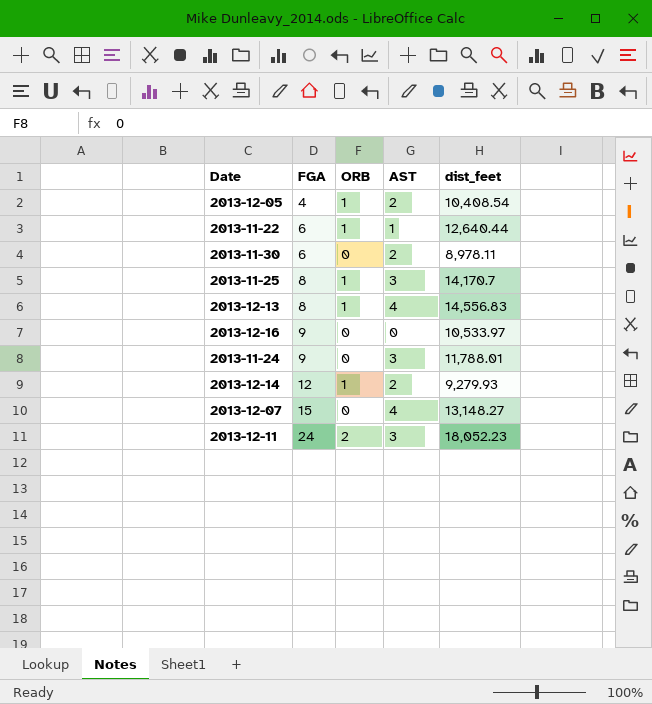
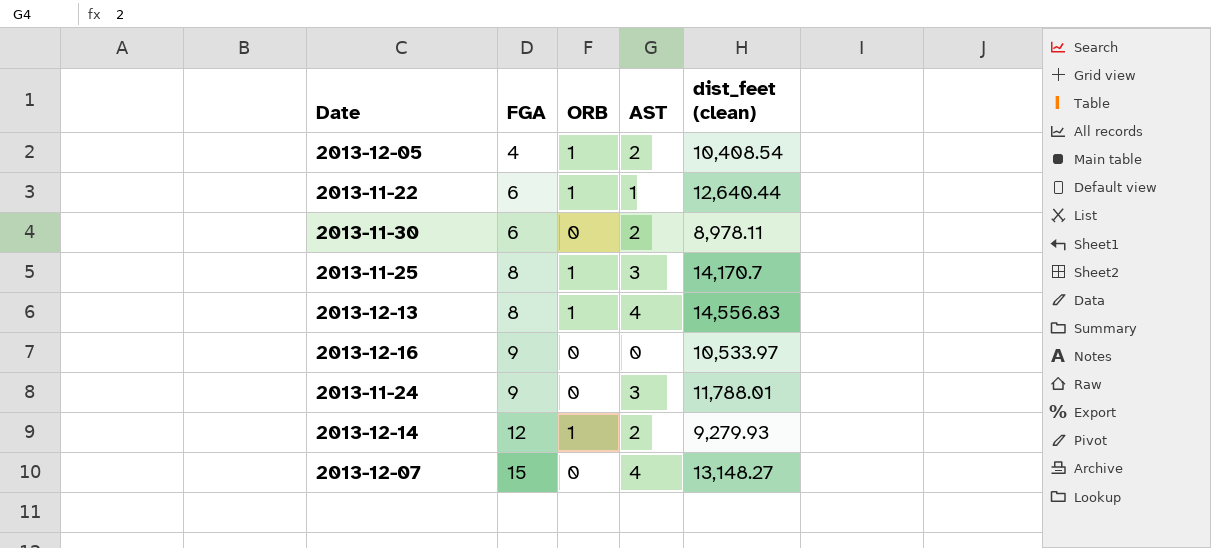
column name: dist_feet -> dist_feet (clean)
row 2013-12-11: 24 | 2 | 3 | 18,052.23 -> none

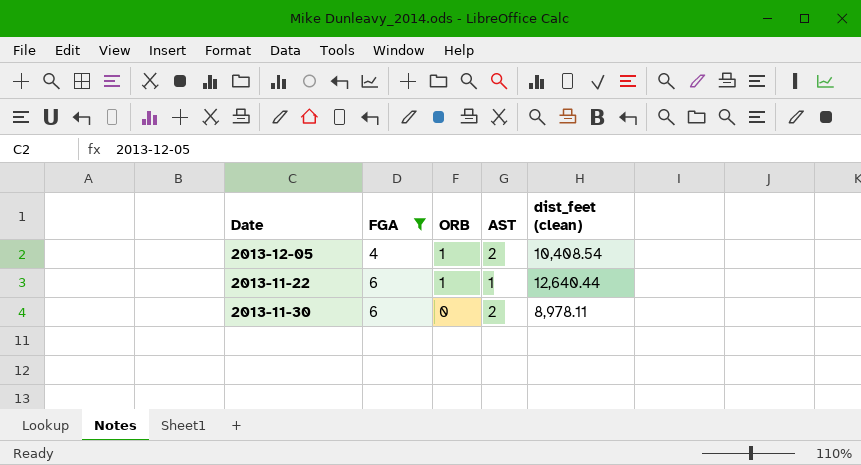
filter: none -> FGA <= 6

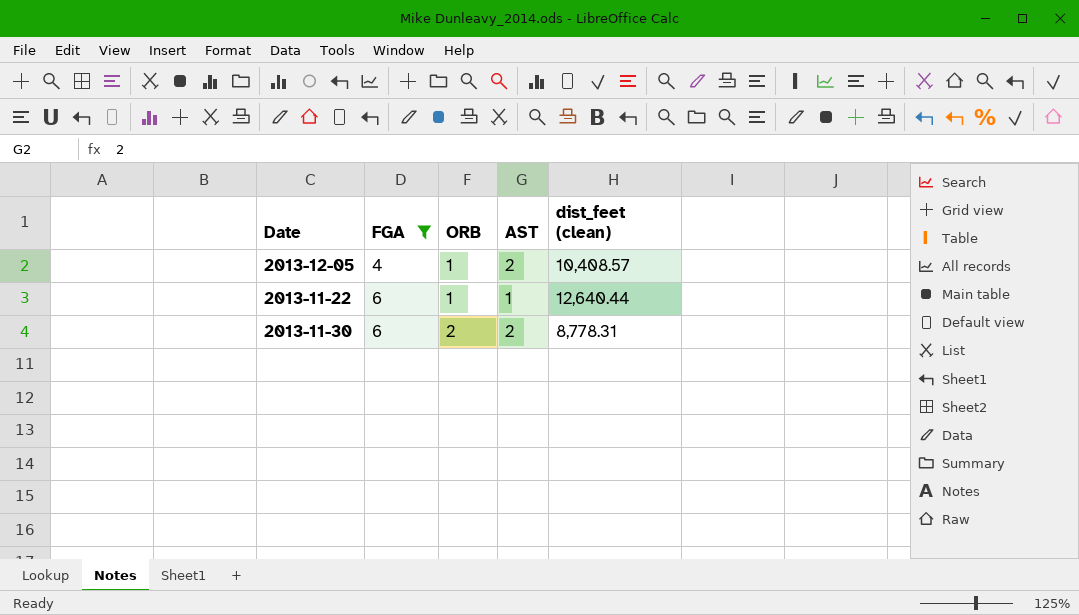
2013-12-05 | dist_feet (clean): 10,408.54 -> 10,408.57
2013-11-30 | ORB: 0 -> 2
2013-11-30 | dist_feet (clean): 8,978.11 -> 8,778.31

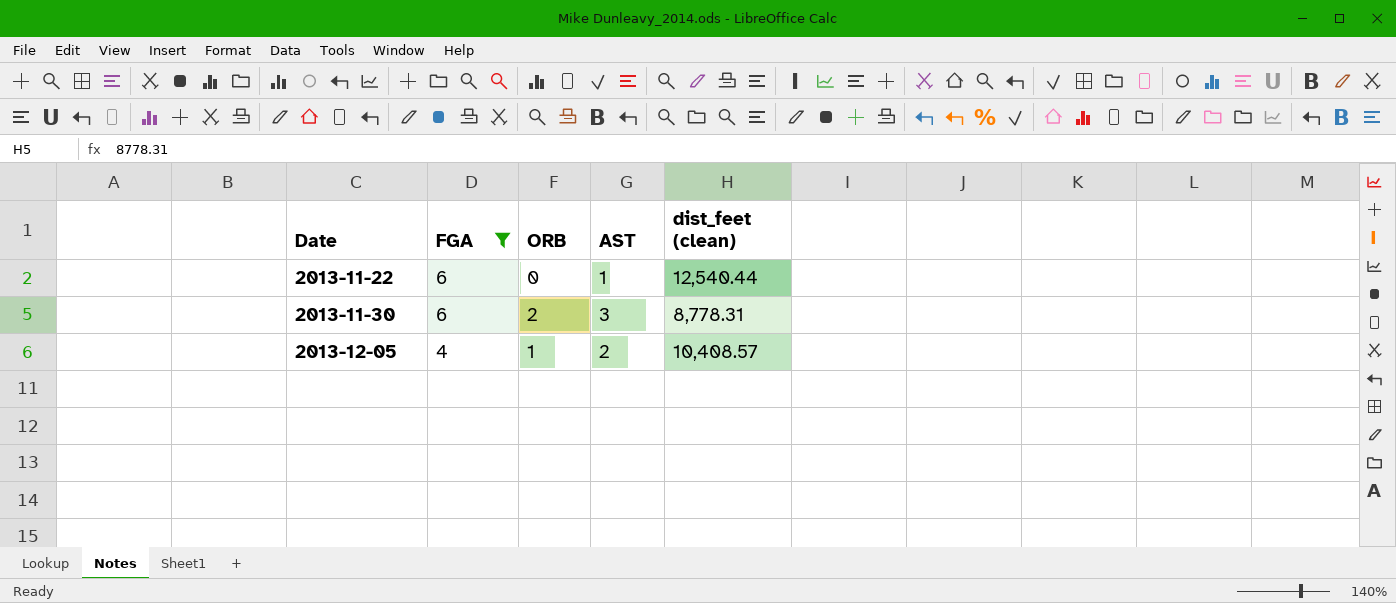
row order: FGA ascending -> Date ascending
2013-11-22 | ORB: 1 -> 0
2013-11-22 | dist_feet (clean): 12,640.44 -> 12,540.44
2013-11-30 | AST: 2 -> 3

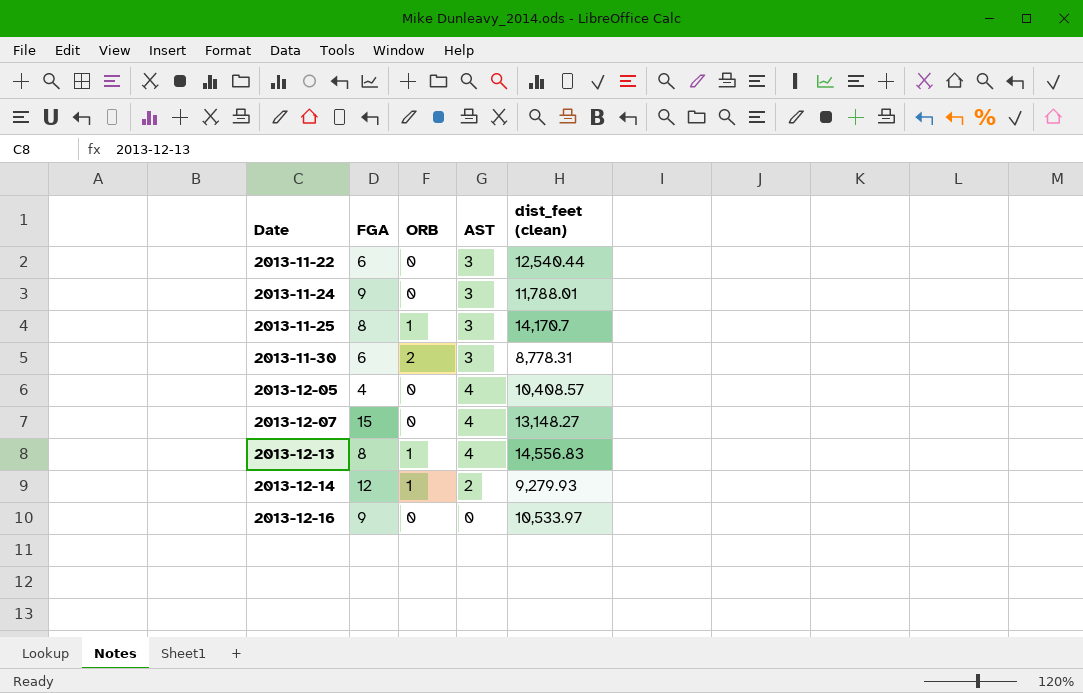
filter: FGA <= 6 -> none
2013-11-22 | AST: 1 -> 3
2013-12-05 | ORB: 1 -> 0
2013-12-05 | AST: 2 -> 4

